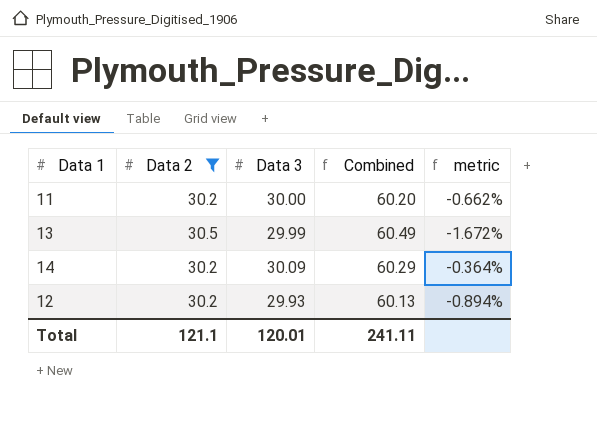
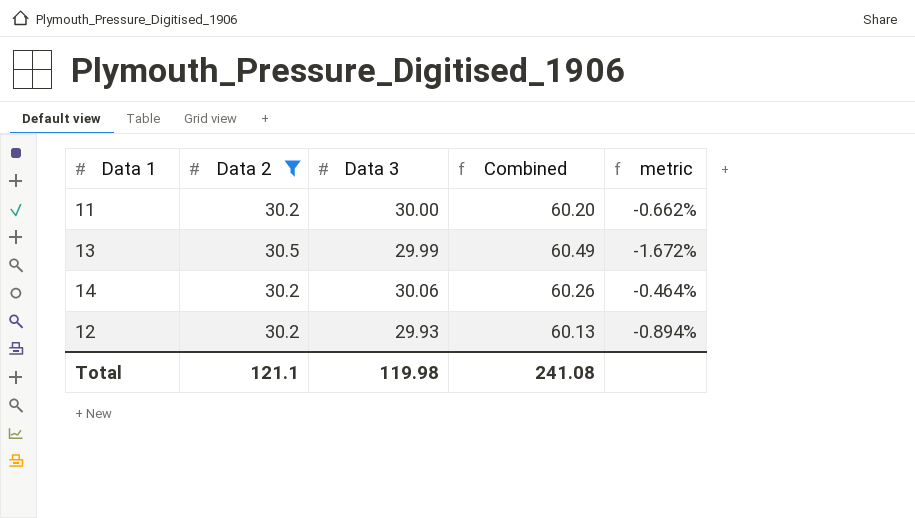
14 | Data 3: 30.09 -> 30.06
14 | Combined: 60.29 -> 60.26
14 | metric: -0.364% -> -0.464%
Total | Data 3: 120.01 -> 119.98
Total | Combined: 241.11 -> 241.08

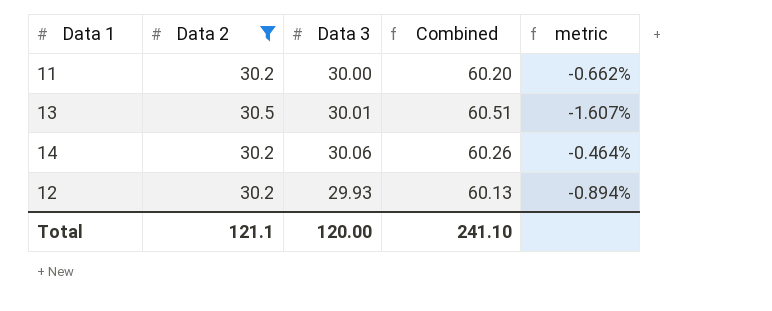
13 | Data 3: 29.99 -> 30.01
13 | Combined: 60.49 -> 60.51
13 | metric: -1.672% -> -1.607%
Total | Data 3: 119.98 -> 120.00
Total | Combined: 241.08 -> 241.10

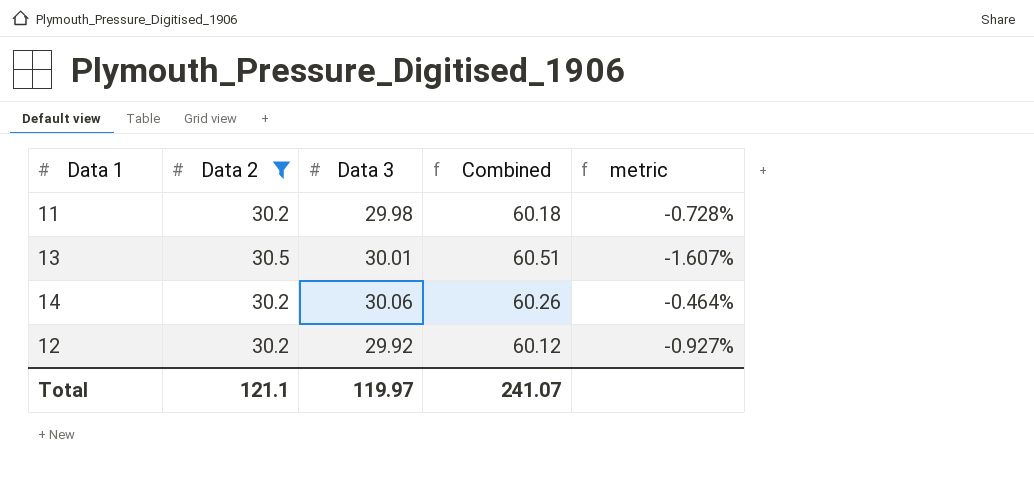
11 | Data 3: 30.00 -> 29.98
11 | Combined: 60.20 -> 60.18
11 | metric: -0.662% -> -0.728%
12 | Data 3: 29.93 -> 29.92
12 | Combined: 60.13 -> 60.12
12 | metric: -0.894% -> -0.927%
Total | Data 3: 120.00 -> 119.97
Total | Combined: 241.10 -> 241.07

